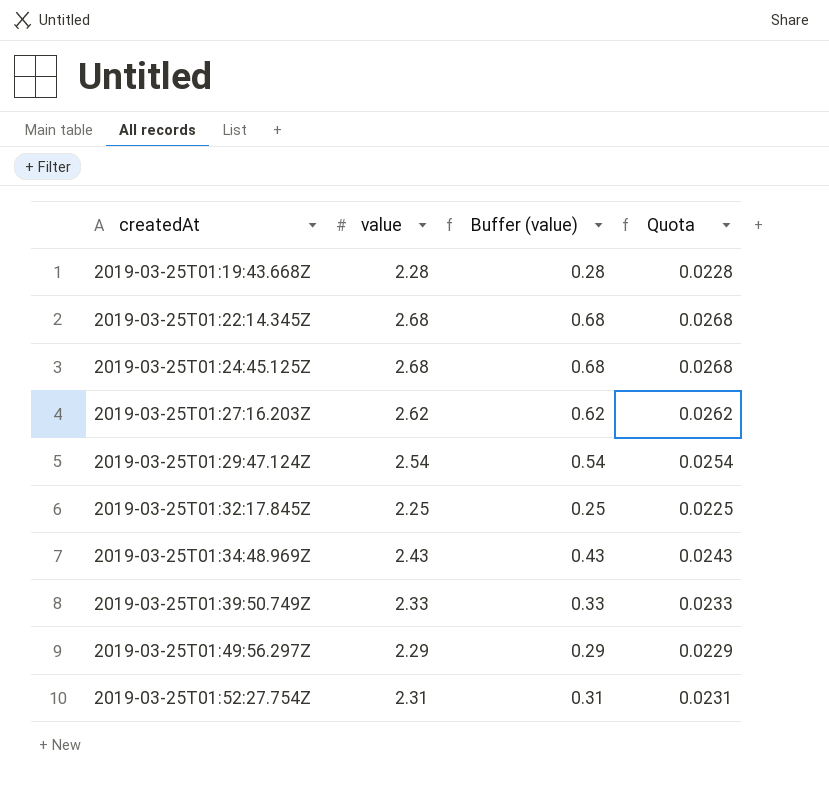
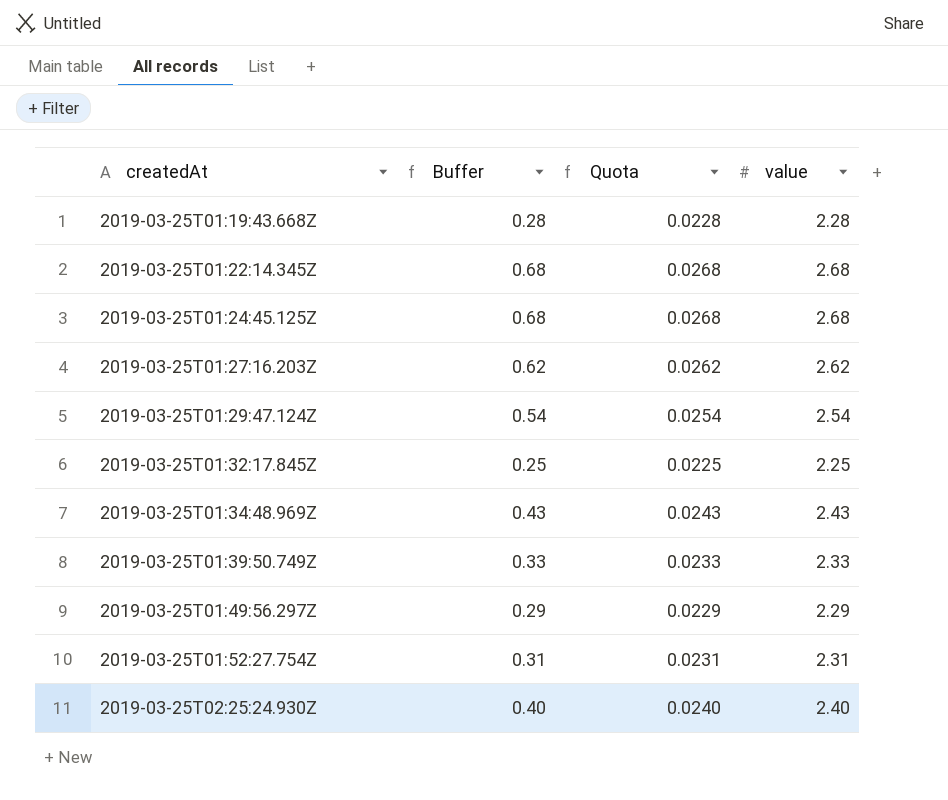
column name: Buffer (value) -> Buffer
column value | position: 2 -> 4
row 2019-03-25T02:25:24.930Z: none -> 0.40 | 0.0240 | 2.40

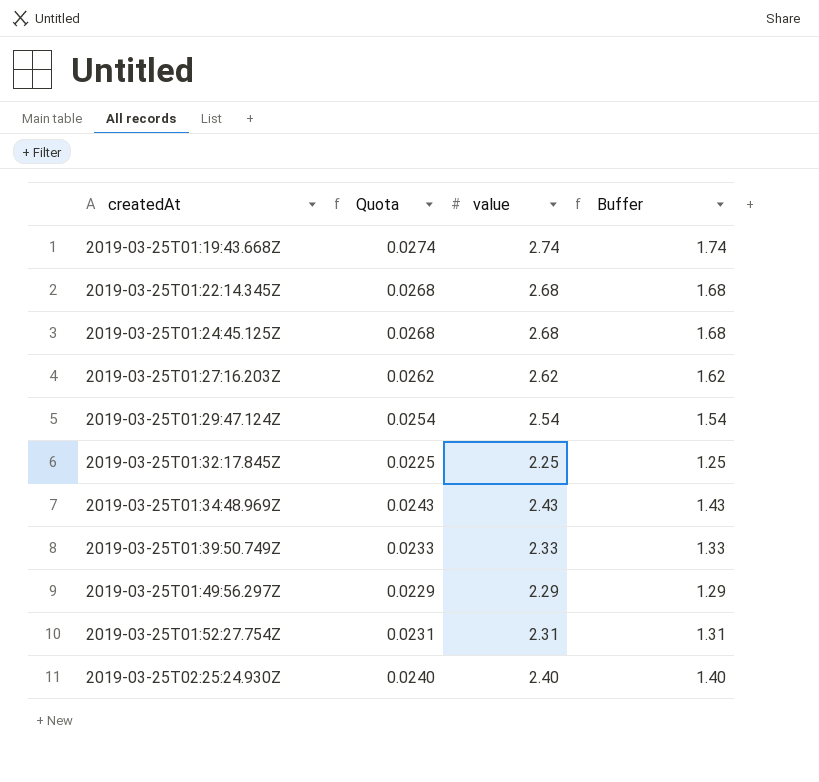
column Buffer | formula: [value] - 2 -> [value] - 1
column Buffer | position: 2 -> 4
2019-03-25T01:19:43.668Z | Quota: 0.0228 -> 0.0274
2019-03-25T01:19:43.668Z | value: 2.28 -> 2.74

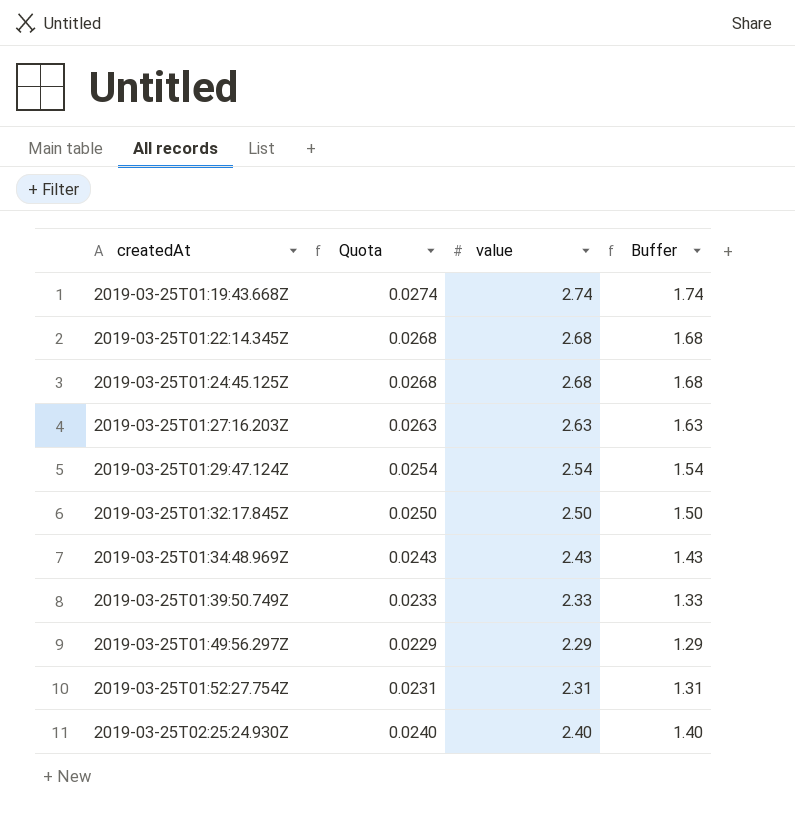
2019-03-25T01:27:16.203Z | Quota: 0.0262 -> 0.0263
2019-03-25T01:27:16.203Z | value: 2.62 -> 2.63
2019-03-25T01:27:16.203Z | Buffer: 1.62 -> 1.63
2019-03-25T01:32:17.845Z | Quota: 0.0225 -> 0.0250
2019-03-25T01:32:17.845Z | value: 2.25 -> 2.50
2019-03-25T01:32:17.845Z | Buffer: 1.25 -> 1.50

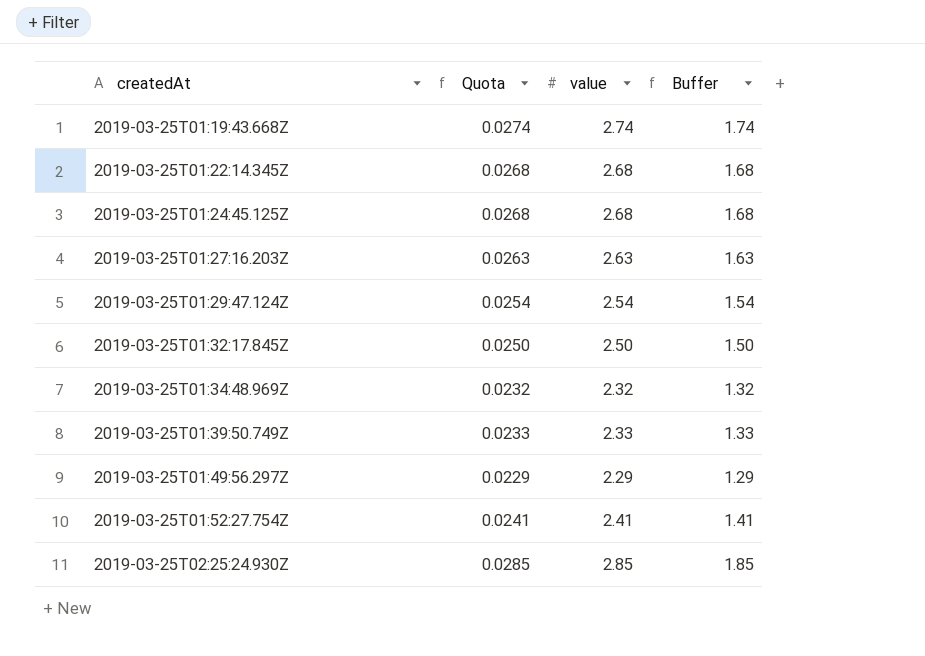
2019-03-25T01:34:48.969Z | Quota: 0.0243 -> 0.0232
2019-03-25T01:34:48.969Z | value: 2.43 -> 2.32
2019-03-25T01:34:48.969Z | Buffer: 1.43 -> 1.32
2019-03-25T01:52:27.754Z | Quota: 0.0231 -> 0.0241
2019-03-25T01:52:27.754Z | value: 2.31 -> 2.41
2019-03-25T01:52:27.754Z | Buffer: 1.31 -> 1.41
2019-03-25T02:25:24.930Z | Quota: 0.0240 -> 0.0285
2019-03-25T02:25:24.930Z | value: 2.40 -> 2.85
2019-03-25T02:25:24.930Z | Buffer: 1.40 -> 1.85

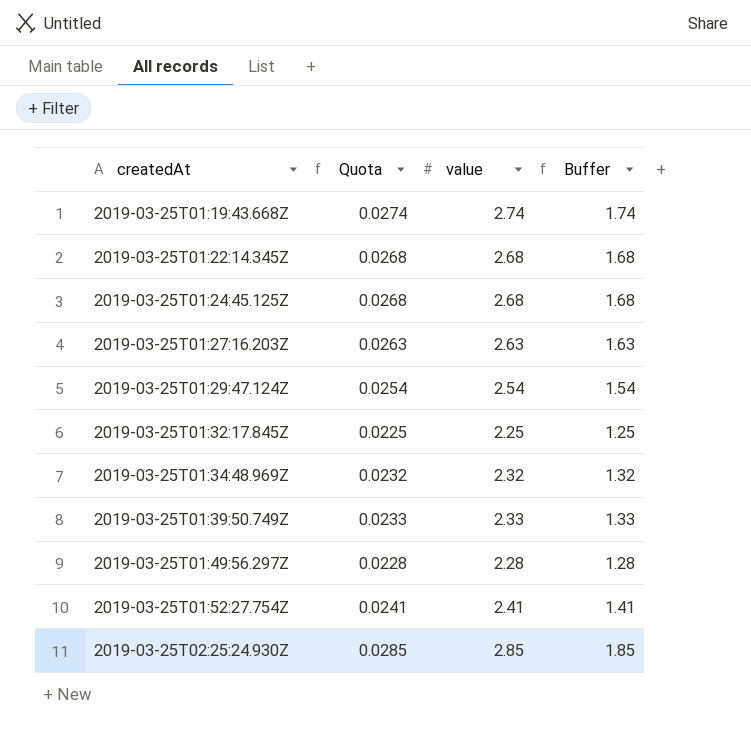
2019-03-25T01:32:17.845Z | Quota: 0.0250 -> 0.0225
2019-03-25T01:32:17.845Z | value: 2.50 -> 2.25
2019-03-25T01:32:17.845Z | Buffer: 1.50 -> 1.25
2019-03-25T01:49:56.297Z | Quota: 0.0229 -> 0.0228
2019-03-25T01:49:56.297Z | value: 2.29 -> 2.28
2019-03-25T01:49:56.297Z | Buffer: 1.29 -> 1.28

